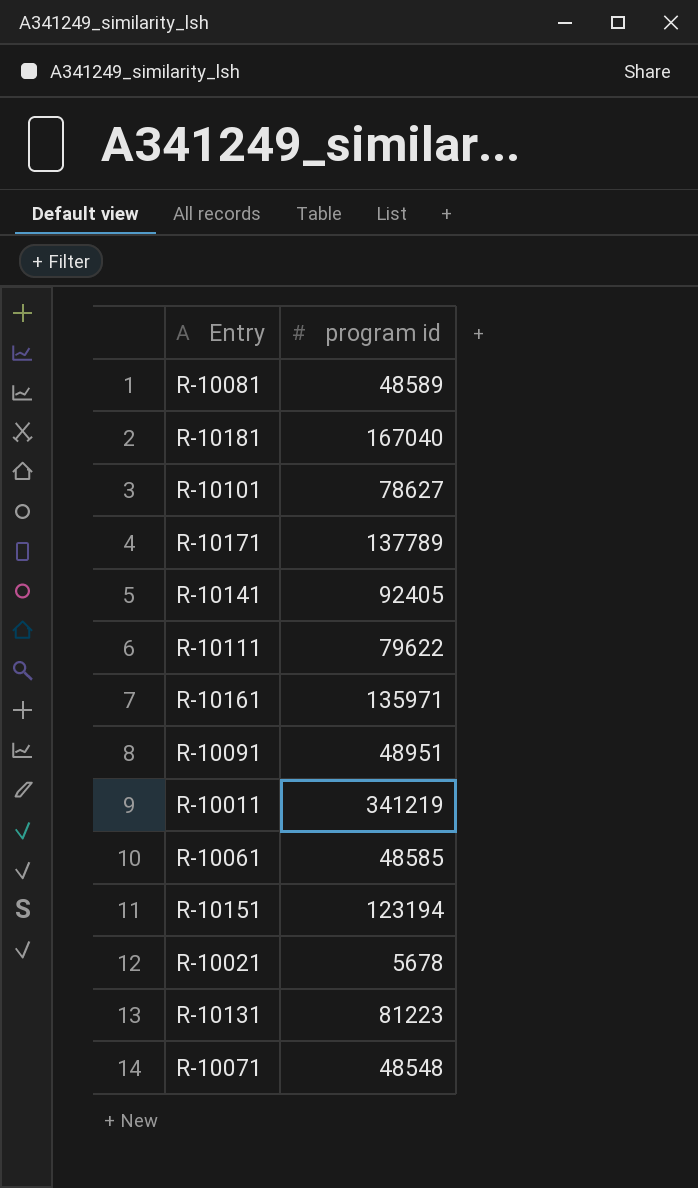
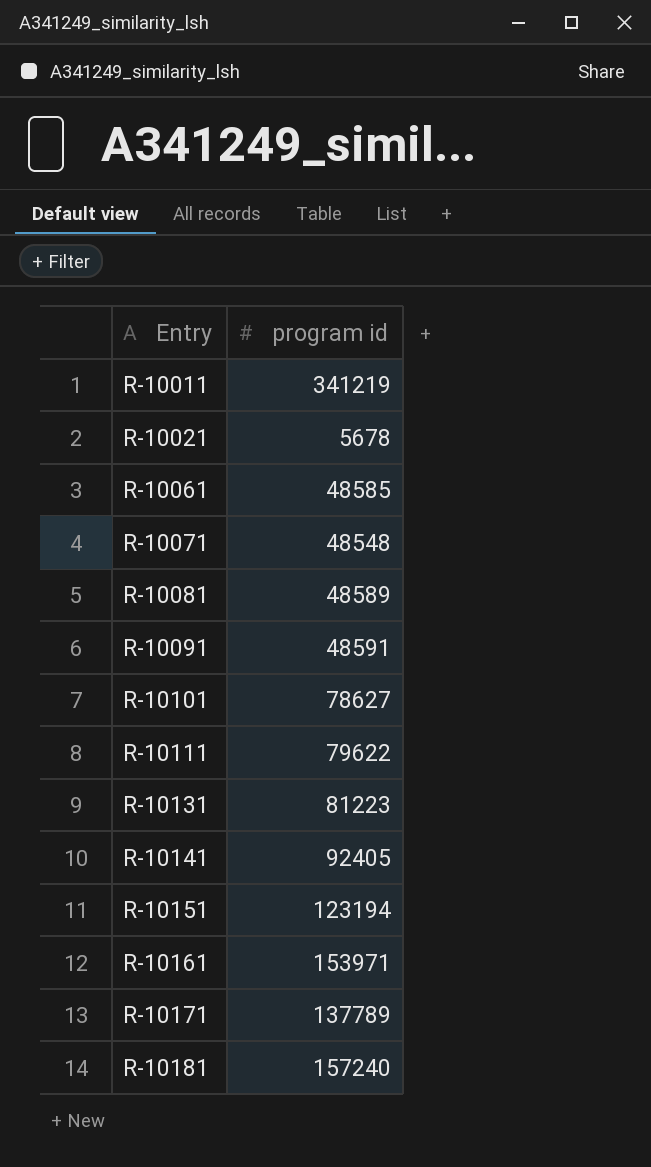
row order: none -> Entry ascending
R-10091 | program id: 48951 -> 48591
R-10161 | program id: 135971 -> 153971
R-10181 | program id: 167040 -> 157240

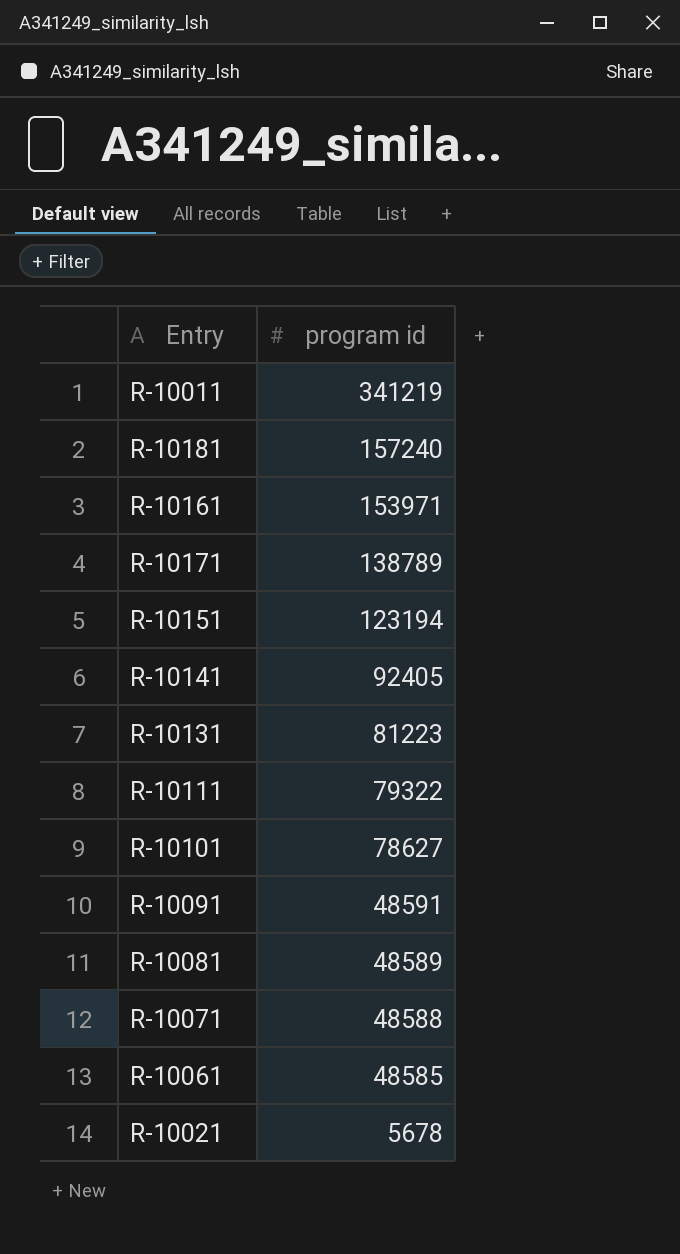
row order: Entry ascending -> program id descending
R-10171 | program id: 137789 -> 138789
R-10111 | program id: 79622 -> 79322
R-10071 | program id: 48548 -> 48588

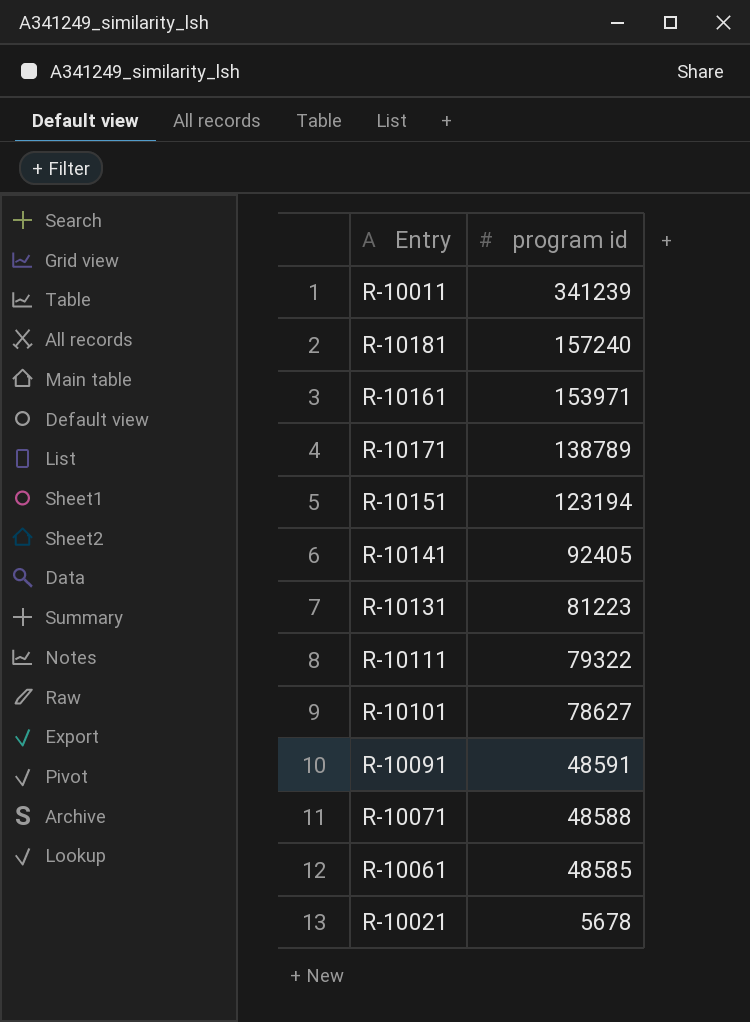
row R-10081: 48589 -> none
R-10011 | program id: 341219 -> 341239

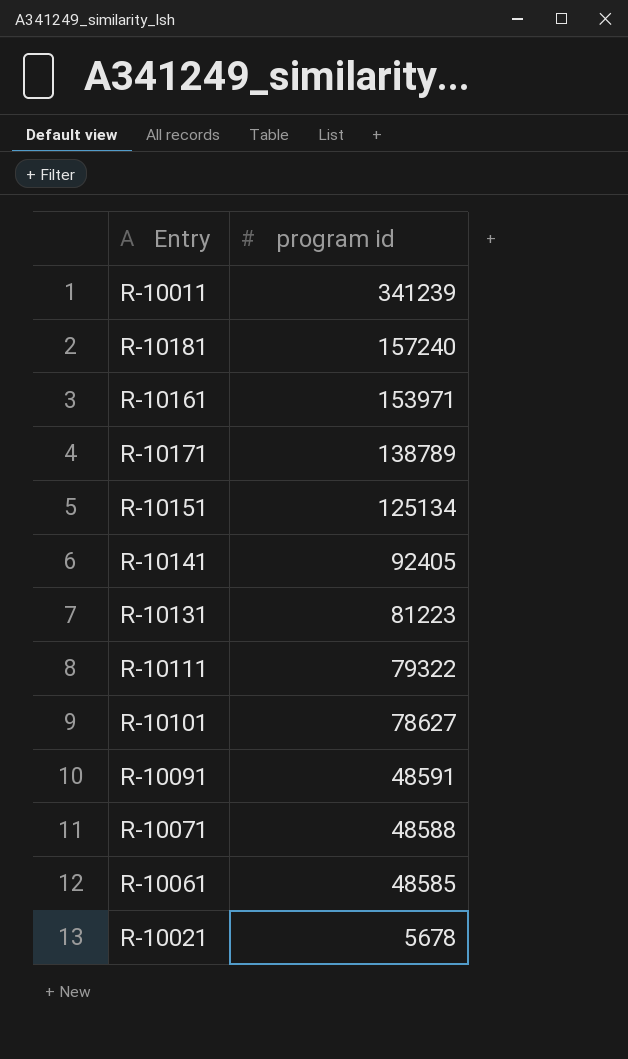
R-10151 | program id: 123194 -> 125134

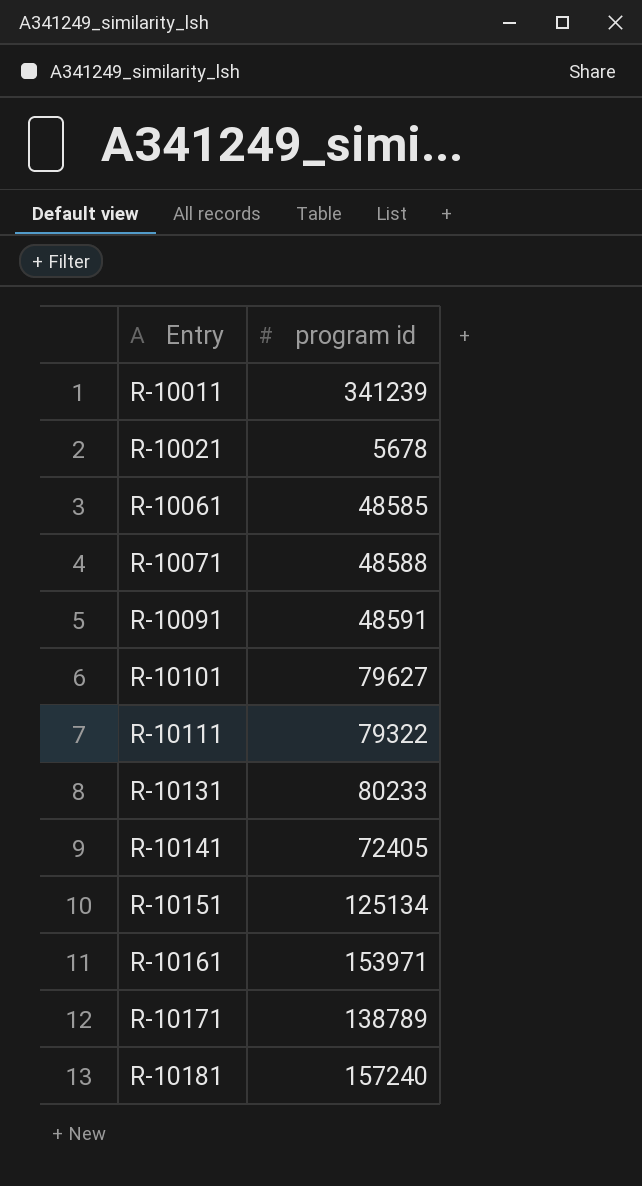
row order: program id descending -> Entry ascending
R-10101 | program id: 78627 -> 79627
R-10131 | program id: 81223 -> 80233
R-10141 | program id: 92405 -> 72405

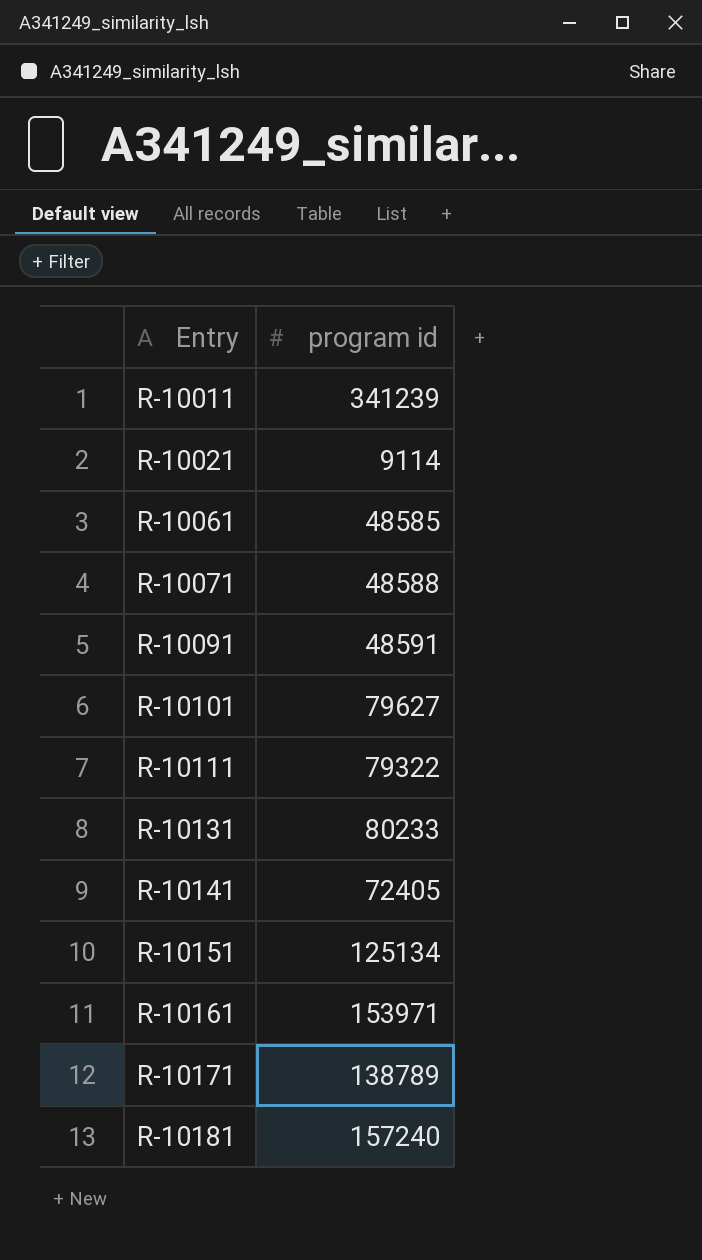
R-10021 | program id: 5678 -> 9114

